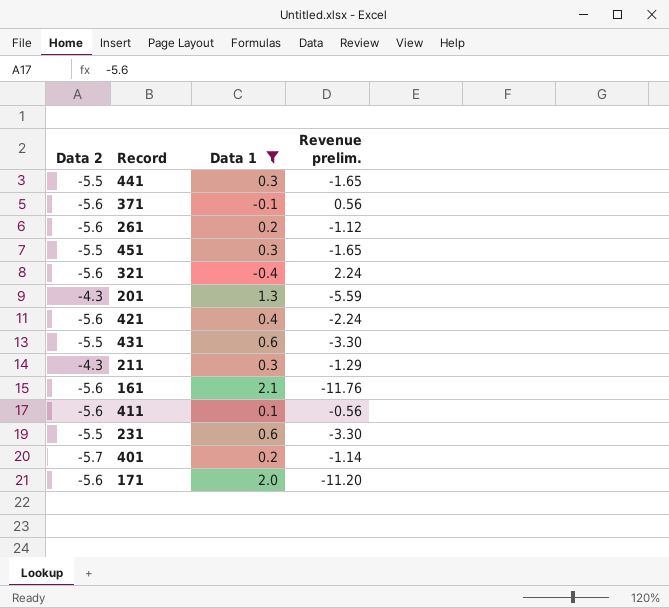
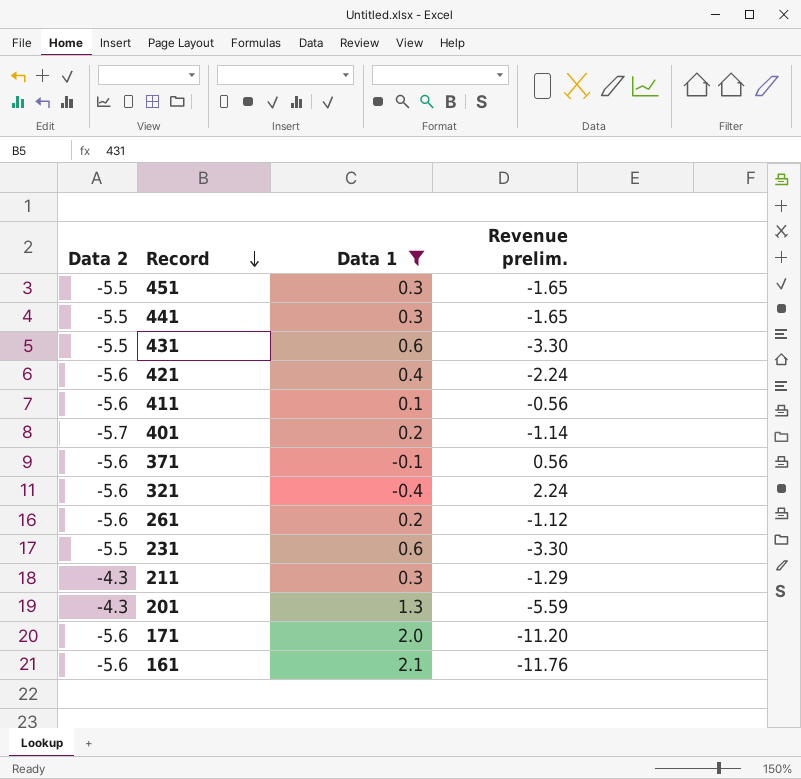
row order: none -> Record descending

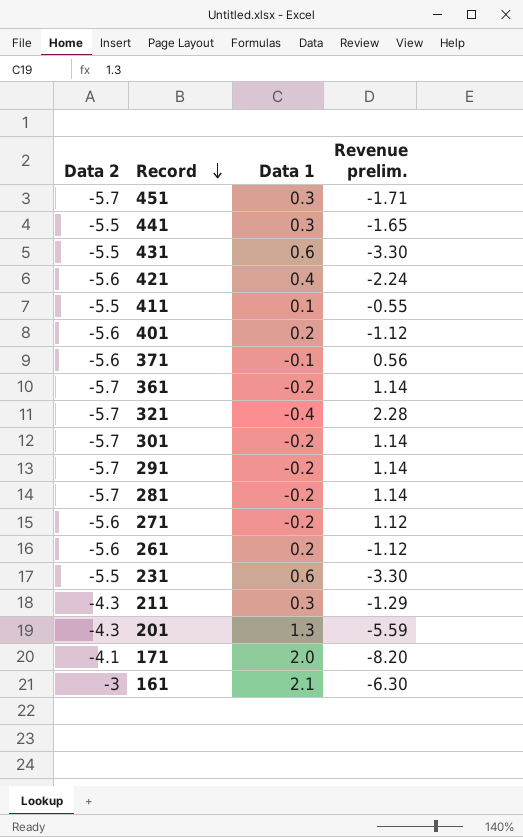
filter: Data 1 != -0.2 -> none
451 | Data 2: -5.5 -> -5.7
451 | Revenue prelim.: -1.65 -> -1.71
411 | Data 2: -5.6 -> -5.5
411 | Revenue prelim.: -0.56 -> -0.55
401 | Data 2: -5.7 -> -5.6
401 | Revenue prelim.: -1.14 -> -1.12
321 | Data 2: -5.6 -> -5.7
321 | Revenue prelim.: 2.24 -> 2.28
171 | Data 2: -5.6 -> -4.1
171 | Revenue prelim.: -11.20 -> -8.20
161 | Data 2: -5.6 -> -3
161 | Revenue prelim.: -11.76 -> -6.30

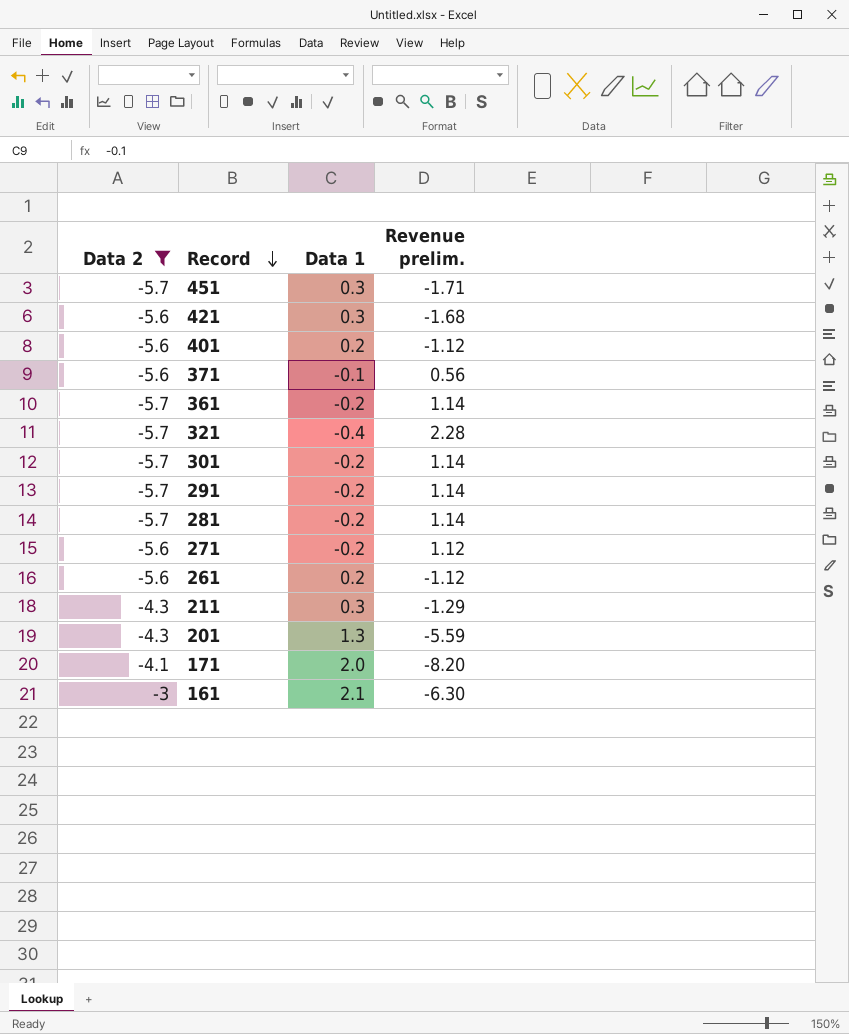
filter: none -> Data 2 != -5.5
421 | Data 1: 0.4 -> 0.3
421 | Revenue prelim.: -2.24 -> -1.68

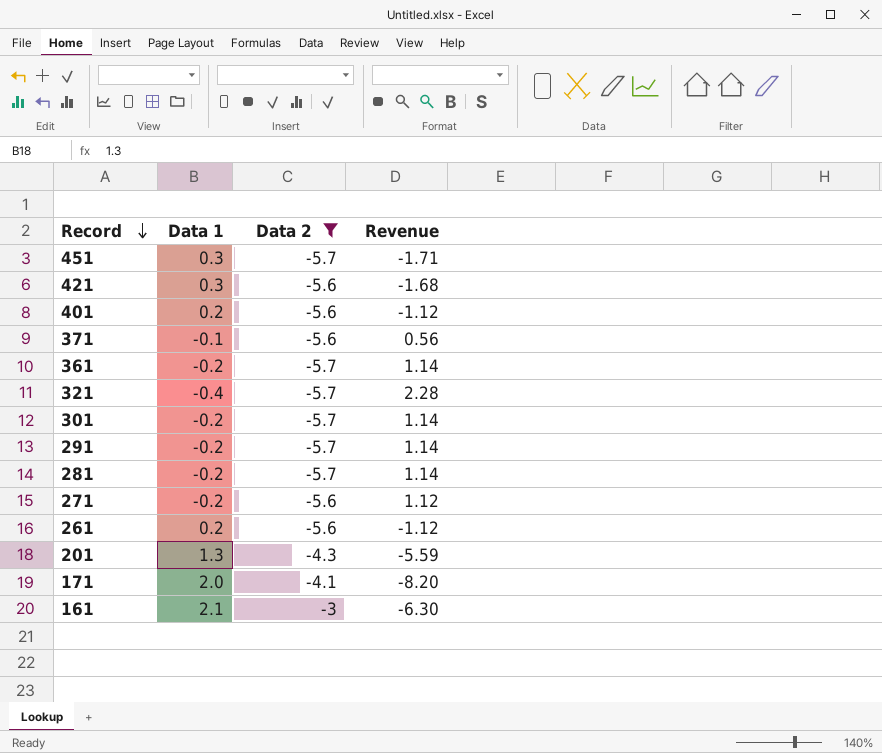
column Data 2 | position: 1 -> 3
column name: Revenue prelim. -> Revenue
row 211: -4.3 | 0.3 | -1.29 -> none

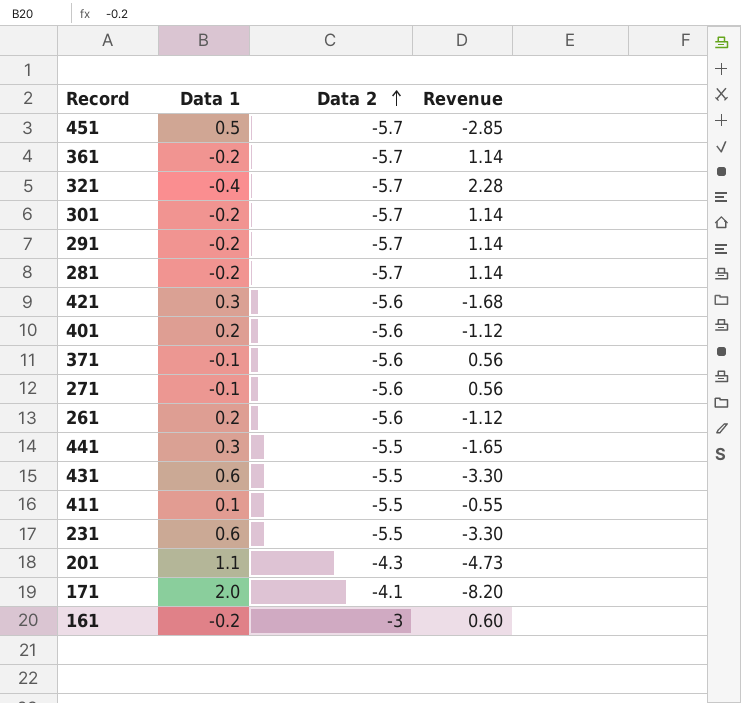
filter: Data 2 != -5.5 -> none
row order: Record descending -> Data 2 ascending
451 | Data 1: 0.3 -> 0.5
451 | Revenue: -1.71 -> -2.85
271 | Data 1: -0.2 -> -0.1
271 | Revenue: 1.12 -> 0.56
201 | Data 1: 1.3 -> 1.1
201 | Revenue: -5.59 -> -4.73
161 | Data 1: 2.1 -> -0.2
161 | Revenue: -6.30 -> 0.60

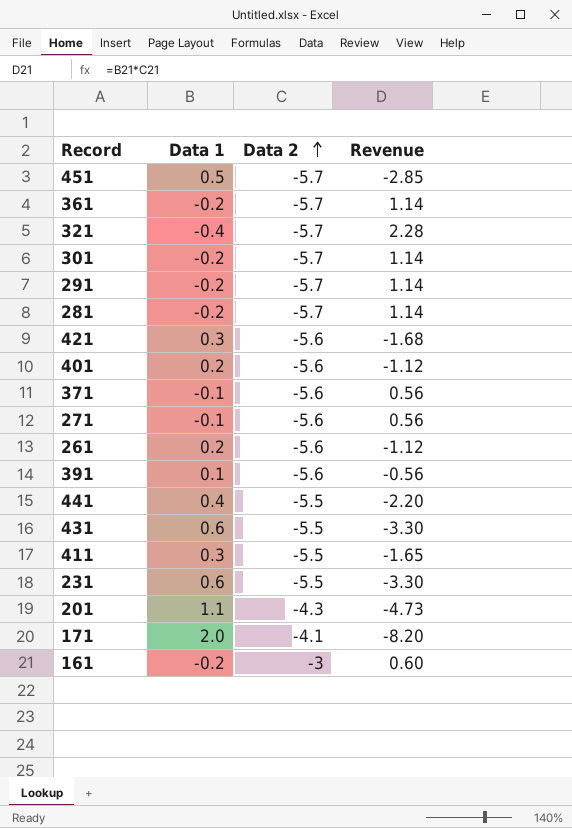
row 391: none -> 0.1 | -5.6 | -0.56
441 | Data 1: 0.3 -> 0.4
441 | Revenue: -1.65 -> -2.20
411 | Data 1: 0.1 -> 0.3
411 | Revenue: -0.55 -> -1.65

